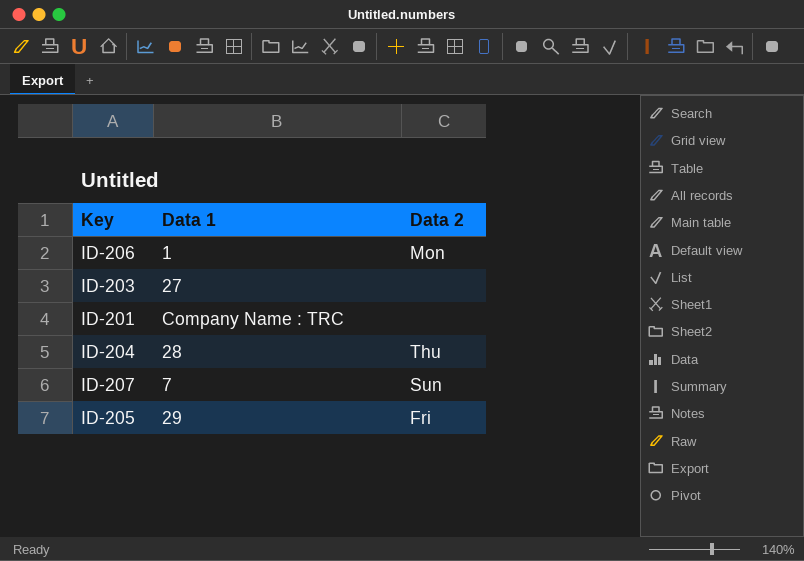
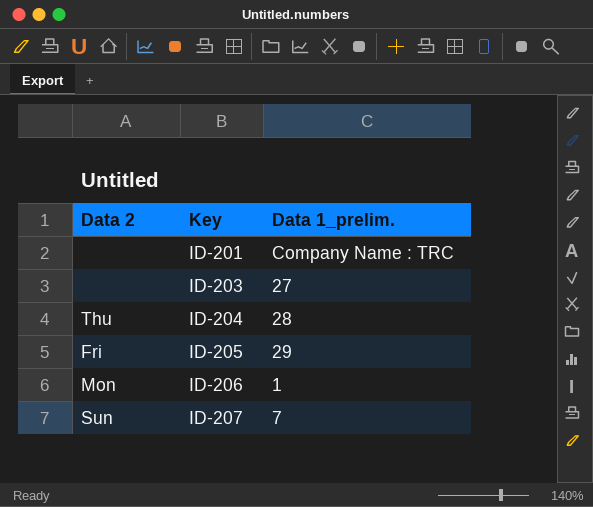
row order: none -> Key ascending
column Data 2 | position: 3 -> 1
column name: Data 1 -> Data 1_prelim.

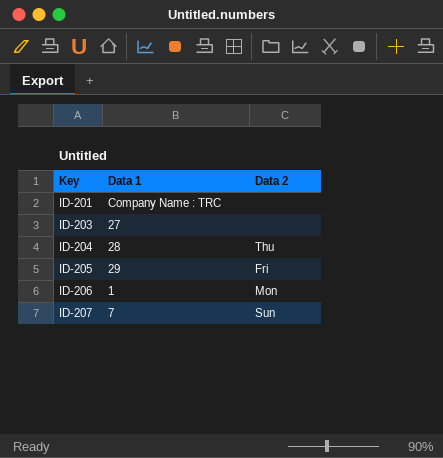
column name: Data 1_prelim. -> Data 1
column Data 2 | position: 1 -> 3

